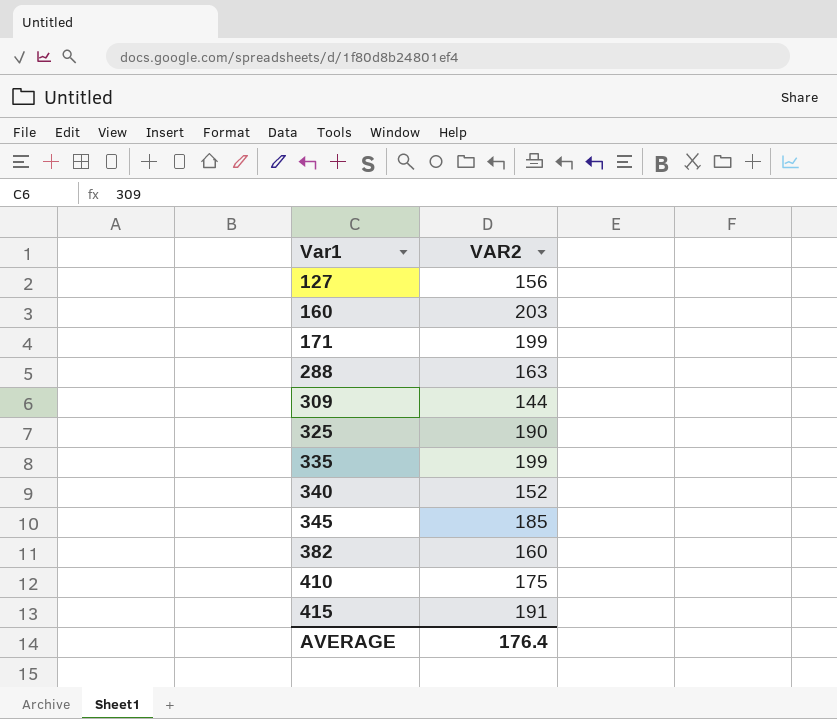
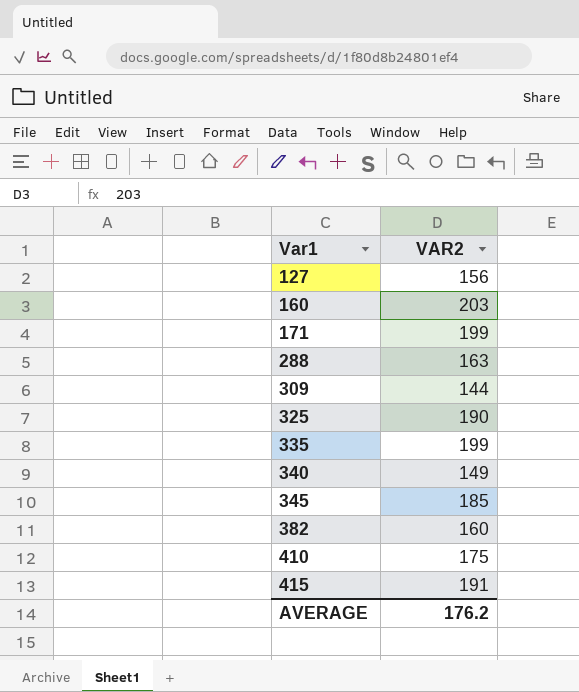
340 | VAR2: 152 -> 149
AVERAGE | VAR2: 176.4 -> 176.2

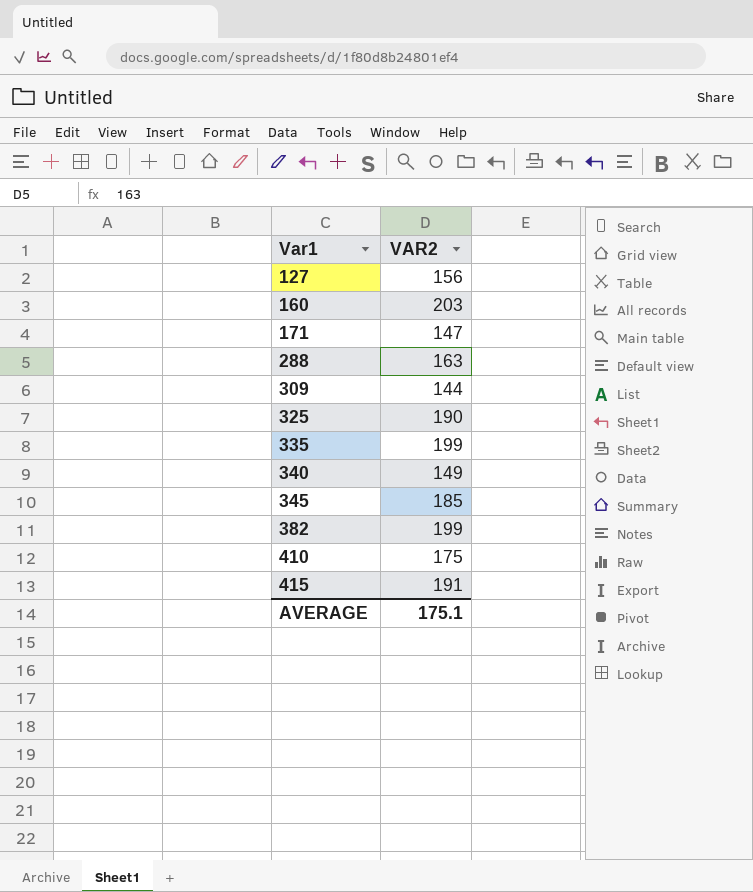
171 | VAR2: 199 -> 147
382 | VAR2: 160 -> 199
AVERAGE | VAR2: 176.2 -> 175.1

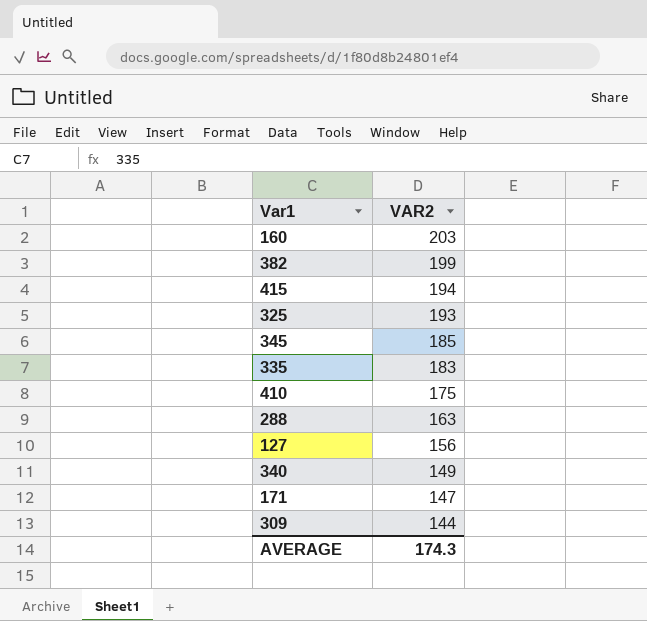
row order: Var1 ascending -> VAR2 descending
415 | VAR2: 191 -> 194
325 | VAR2: 190 -> 193
335 | VAR2: 199 -> 183
AVERAGE | VAR2: 175.1 -> 174.3

